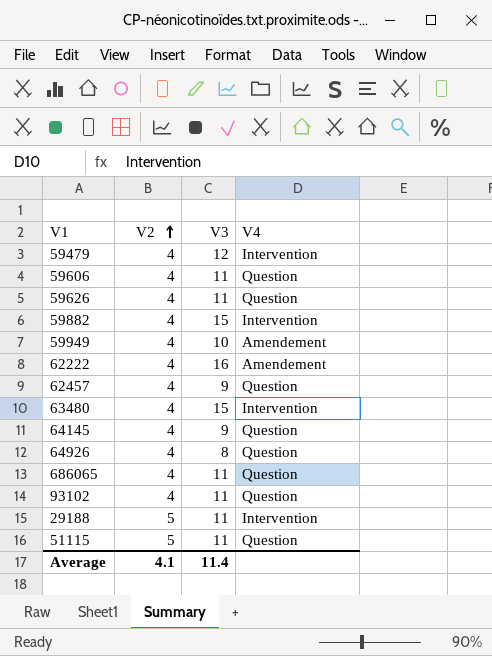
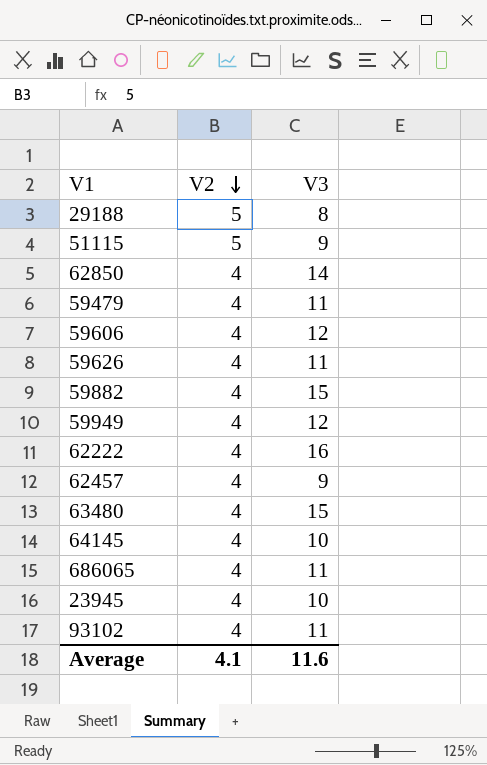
row order: V2 ascending -> V2 descending
column V4 | position: 4 -> none
row 64926: 4 | 8 | Question -> none
29188 | V3: 11 -> 8
51115 | V3: 11 -> 9
row 62850: none -> 4 | 14
59479 | V3: 12 -> 11
59606 | V3: 11 -> 12
59949 | V3: 10 -> 12
64145 | V3: 9 -> 10
row 23945: none -> 4 | 10
Average | V3: 11.4 -> 11.6

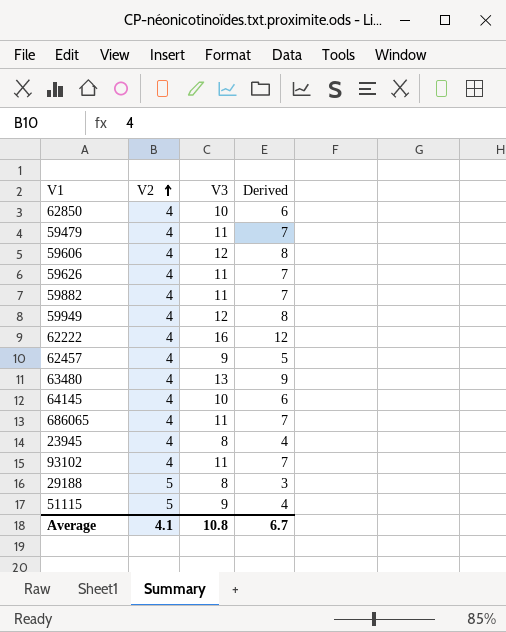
row order: V2 descending -> V2 ascending
column Derived | formula: none -> [V3] - [V2]
62850 | V3: 14 -> 10
59882 | V3: 15 -> 11
63480 | V3: 15 -> 13
23945 | V3: 10 -> 8
Average | V3: 11.6 -> 10.8

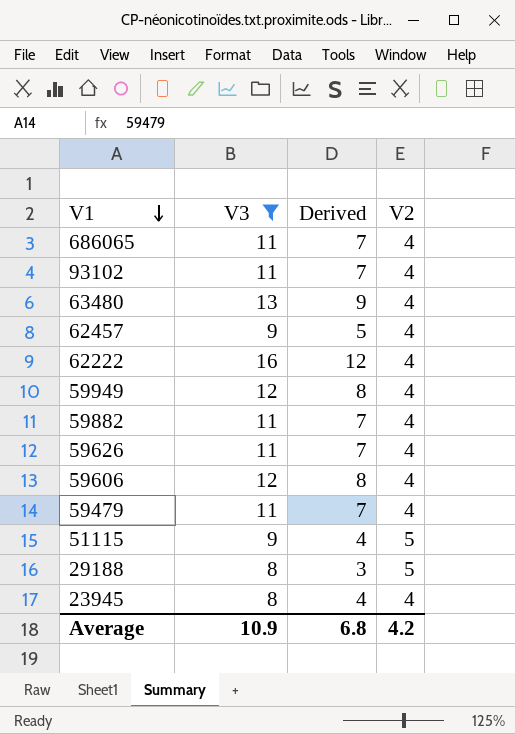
filter: none -> V3 != 10
row order: V2 ascending -> V1 descending
column V2 | position: 2 -> 4
Average | V3: 10.8 -> 10.9
Average | Derived: 6.7 -> 6.8
Average | V2: 4.1 -> 4.2

